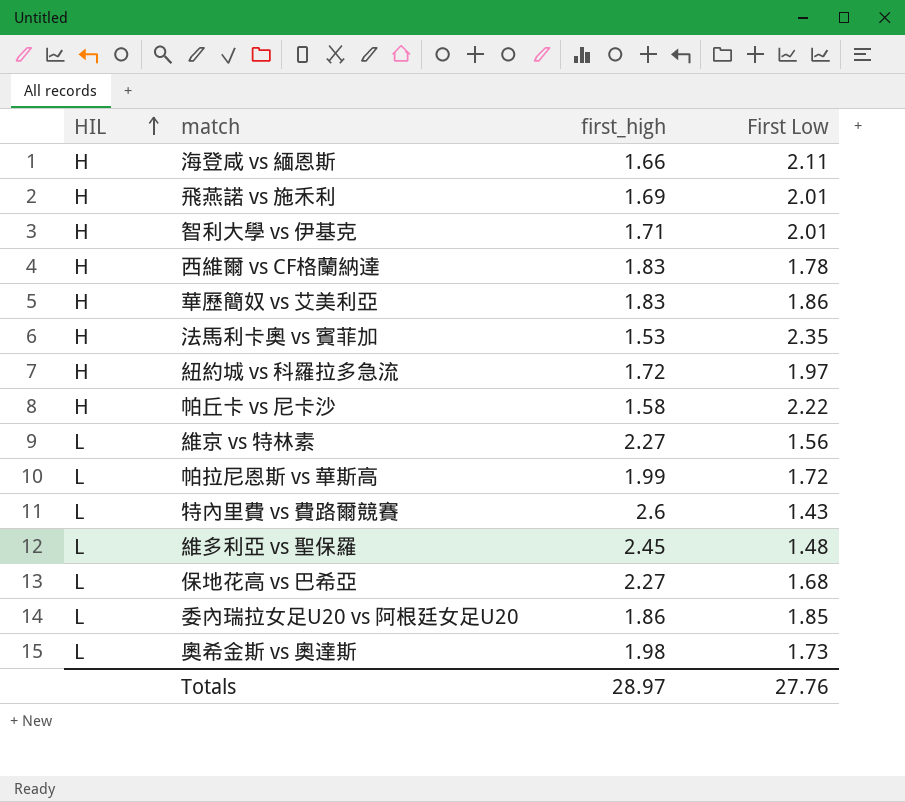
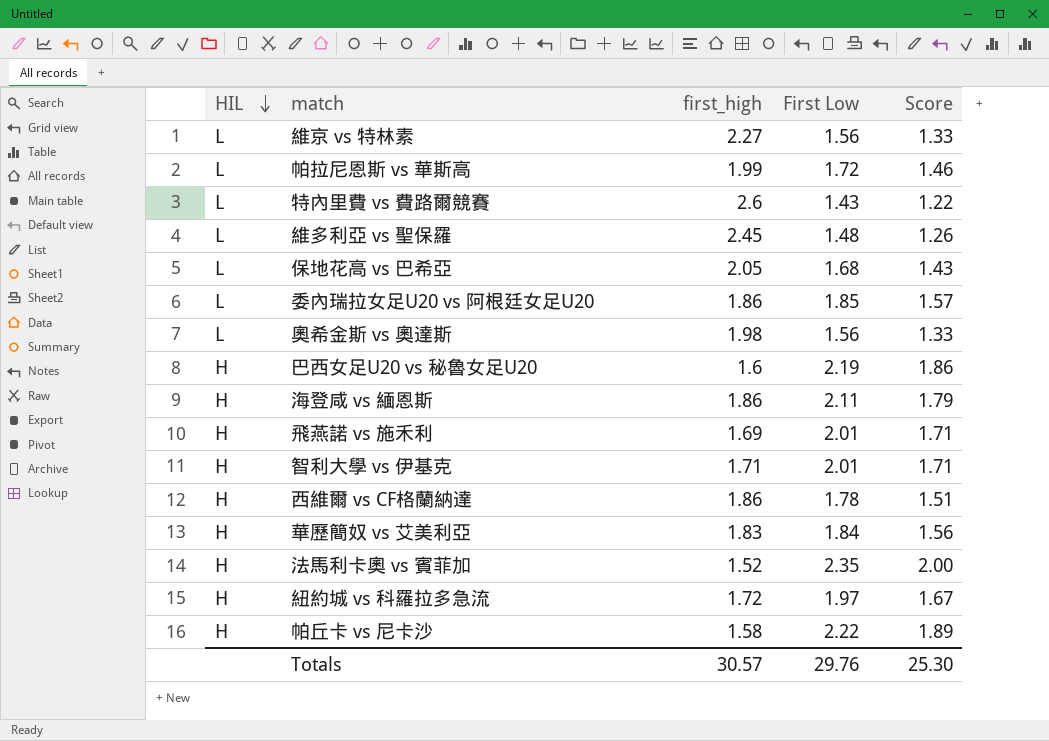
row order: HIL ascending -> HIL descending
column Score | formula: none -> [First Low] * 0.85
保地花高 vs 巴希亞 | first_high: 2.27 -> 2.05
奧希金斯 vs 奧達斯 | First Low: 1.73 -> 1.56
row 巴西女足U20 vs 秘魯女足U20: none -> H | 1.6 | 2.19 | 1.86
海登咸 vs 緬恩斯 | first_high: 1.66 -> 1.86
西維爾 vs CF格蘭納達 | first_high: 1.83 -> 1.86
華歷簡奴 vs 艾美利亞 | First Low: 1.86 -> 1.84
法馬利卡奧 vs 賓菲加 | first_high: 1.53 -> 1.52
Totals | first_high: 28.97 -> 30.57
Totals | First Low: 27.76 -> 29.76

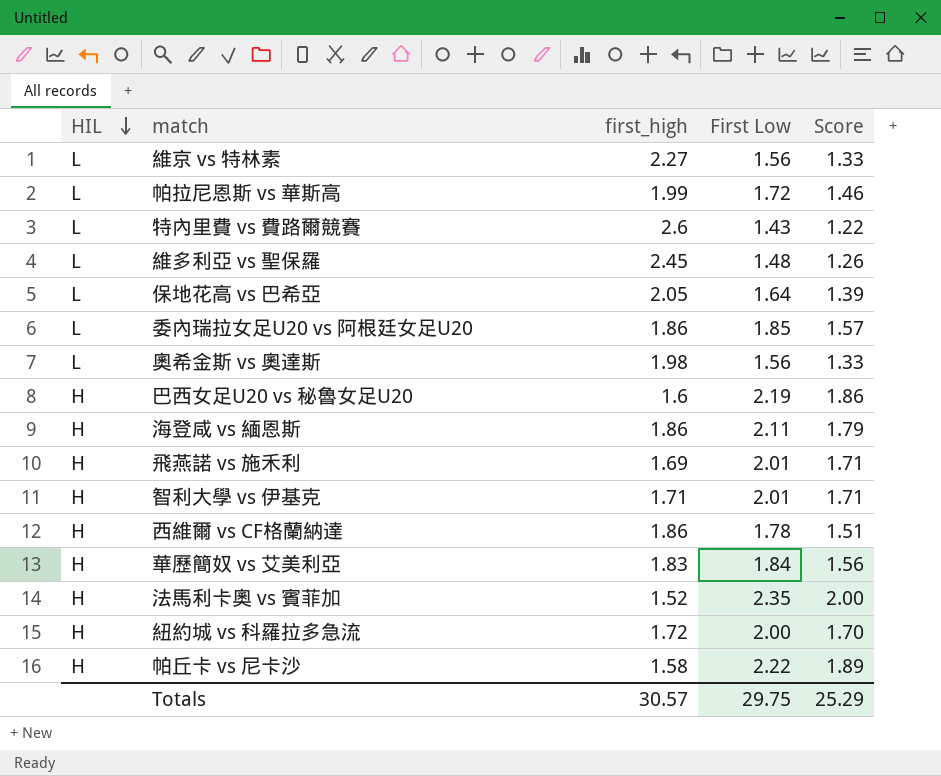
保地花高 vs 巴希亞 | First Low: 1.68 -> 1.64
保地花高 vs 巴希亞 | Score: 1.43 -> 1.39
紐約城 vs 科羅拉多急流 | First Low: 1.97 -> 2.00
紐約城 vs 科羅拉多急流 | Score: 1.67 -> 1.70
Totals | First Low: 29.76 -> 29.75
Totals | Score: 25.30 -> 25.29

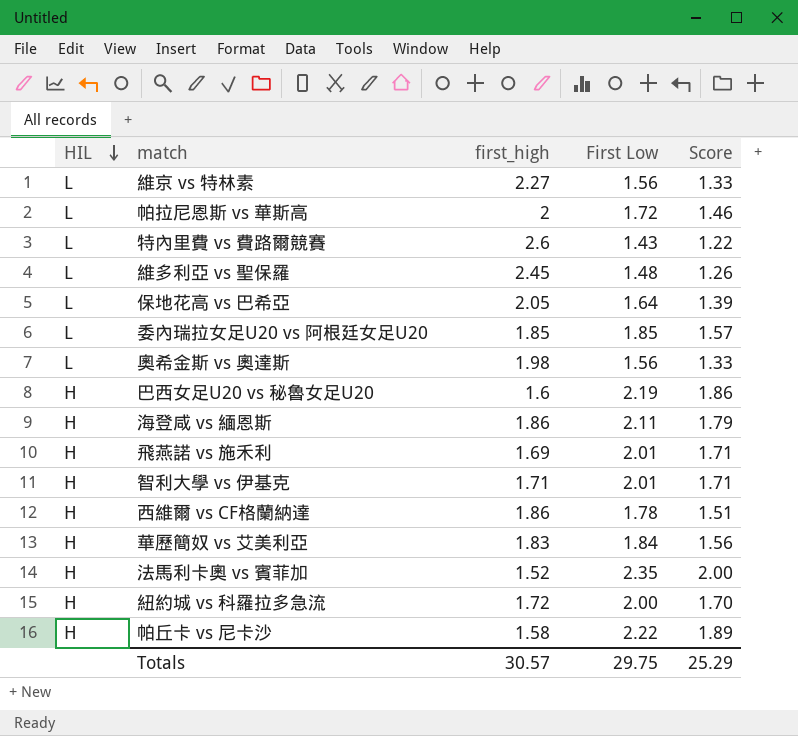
帕拉尼恩斯 vs 華斯高 | first_high: 1.99 -> 2
委內瑞拉女足U20 vs 阿根廷女足U20 | first_high: 1.86 -> 1.85

